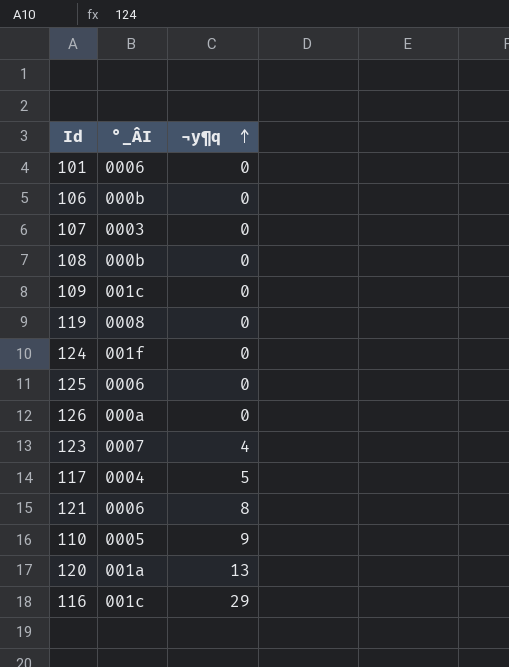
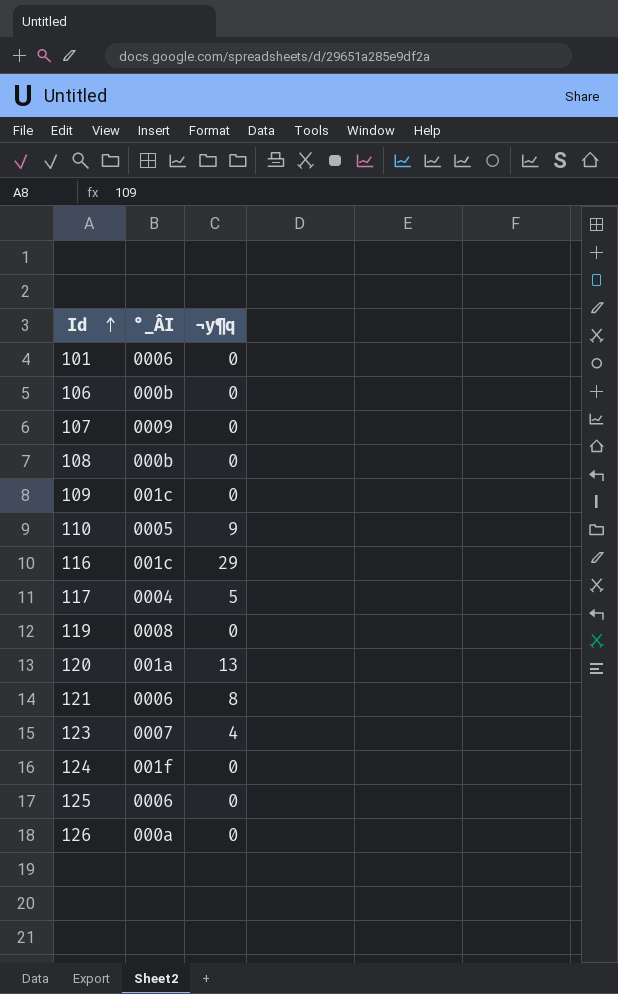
row order: ¬y¶q ascending -> Id ascending
107 | °_ÂI: 0003 -> 0009

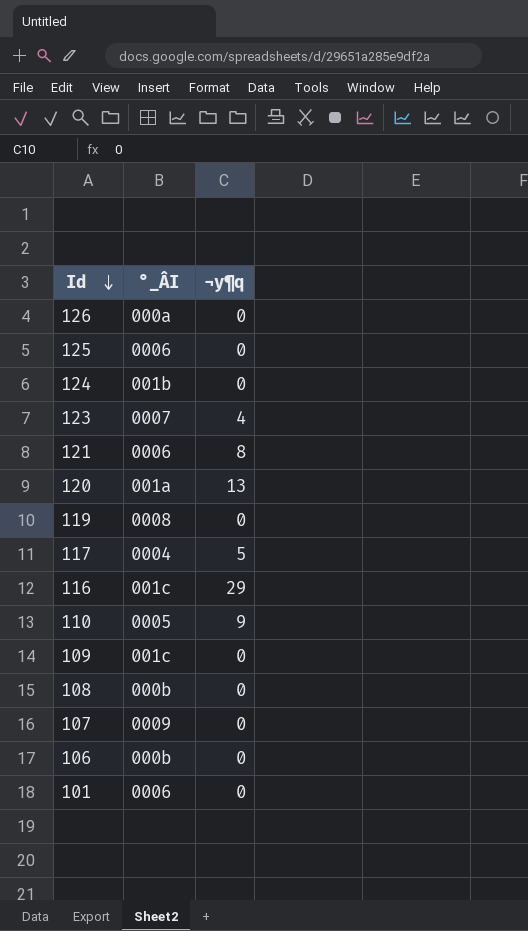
row order: Id ascending -> Id descending
124 | °_ÂI: 001f -> 001b

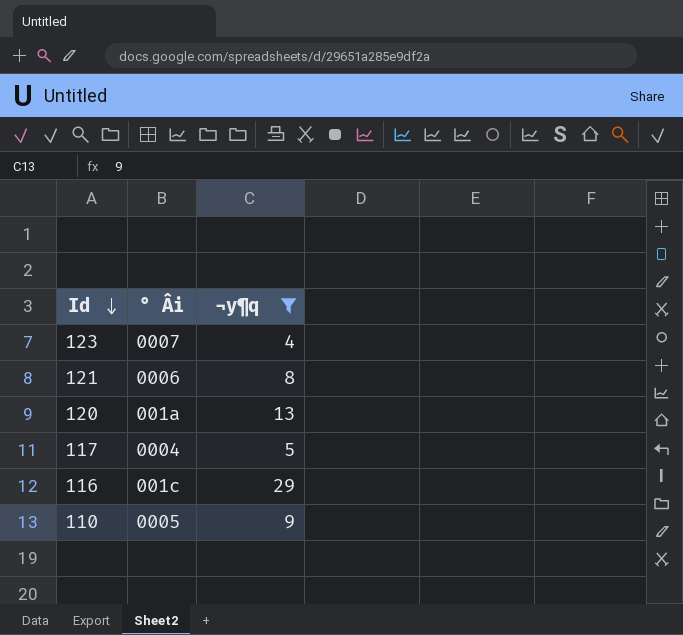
filter: none -> ¬y¶q != 0
column name: °_ÂI -> ° Âi

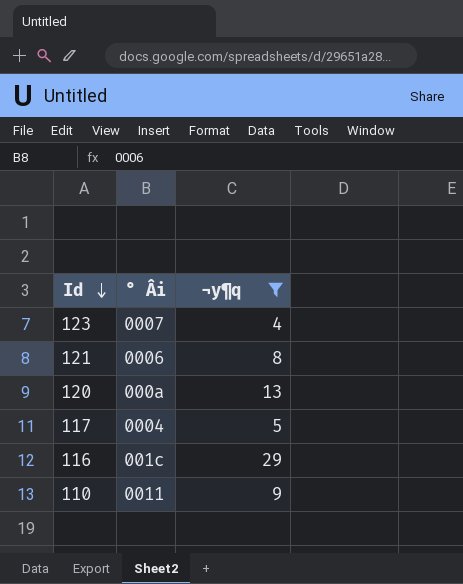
120 | ° Âi: 001a -> 000a
110 | ° Âi: 0005 -> 0011

